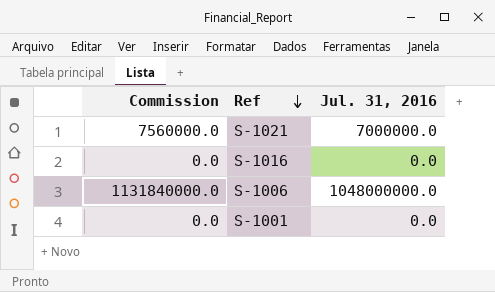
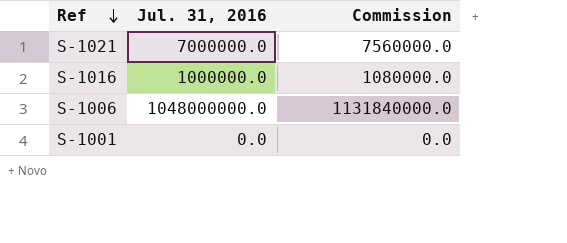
column Commission | position: 1 -> 3
S-1016 | Jul. 31, 2016: 0.0 -> 1000000.0
S-1016 | Commission: 0.0 -> 1080000.0

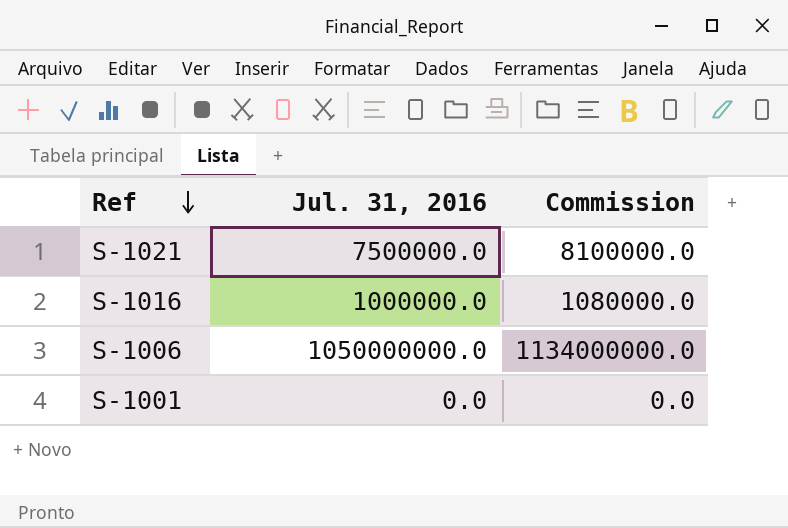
S-1021 | Jul. 31, 2016: 7000000.0 -> 7500000.0
S-1021 | Commission: 7560000.0 -> 8100000.0
S-1006 | Jul. 31, 2016: 1048000000.0 -> 1050000000.0
S-1006 | Commission: 1131840000.0 -> 1134000000.0

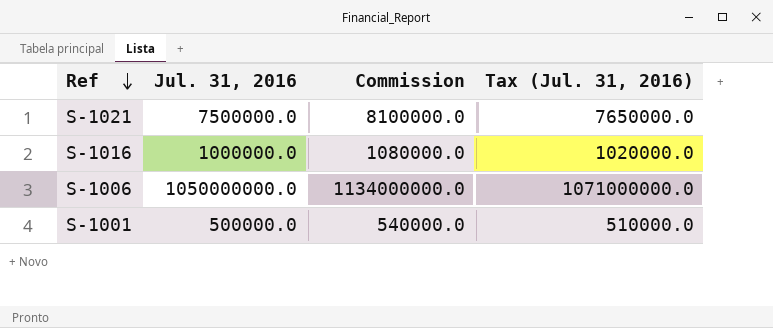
column Tax (Jul. 31, 2016) | formula: none -> [Jul. 31, 2016] * 1.02
S-1001 | Jul. 31, 2016: 0.0 -> 500000.0
S-1001 | Commission: 0.0 -> 540000.0

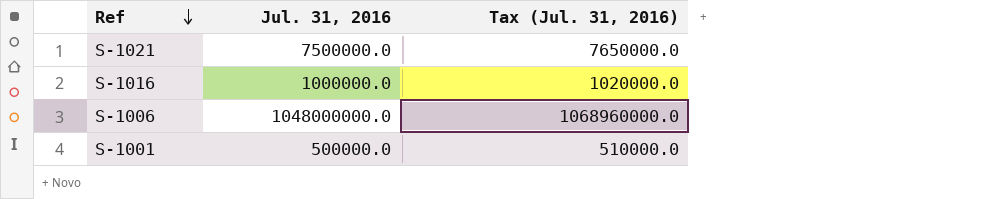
column Commission | formula: [Jul. 31, 2016] * 1.08 -> none
S-1006 | Jul. 31, 2016: 1050000000.0 -> 1048000000.0
S-1006 | Tax (Jul. 31, 2016): 1071000000.0 -> 1068960000.0

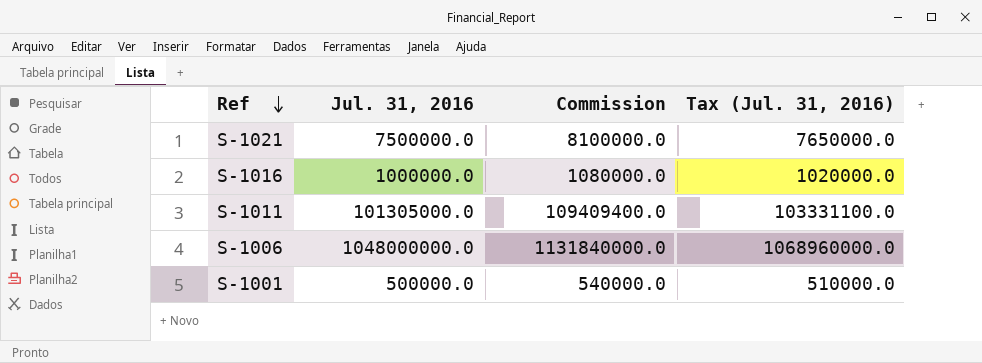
column Commission | formula: none -> [Jul. 31, 2016] * 1.08
row S-1011: none -> 101305000.0 | 109409400.0 | 103331100.0

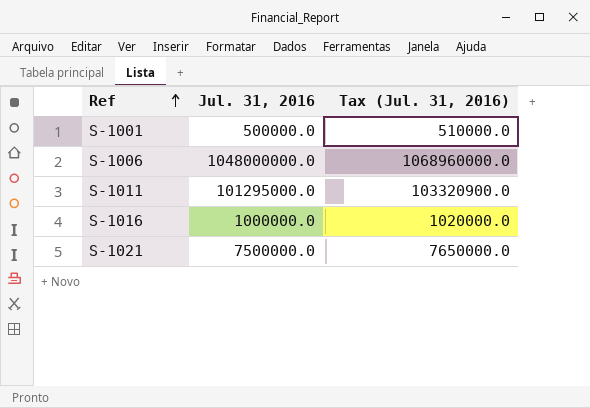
row order: Ref descending -> Ref ascending
column Commission | formula: [Jul. 31, 2016] * 1.08 -> none
S-1011 | Jul. 31, 2016: 101305000.0 -> 101295000.0
S-1011 | Tax (Jul. 31, 2016): 103331100.0 -> 103320900.0

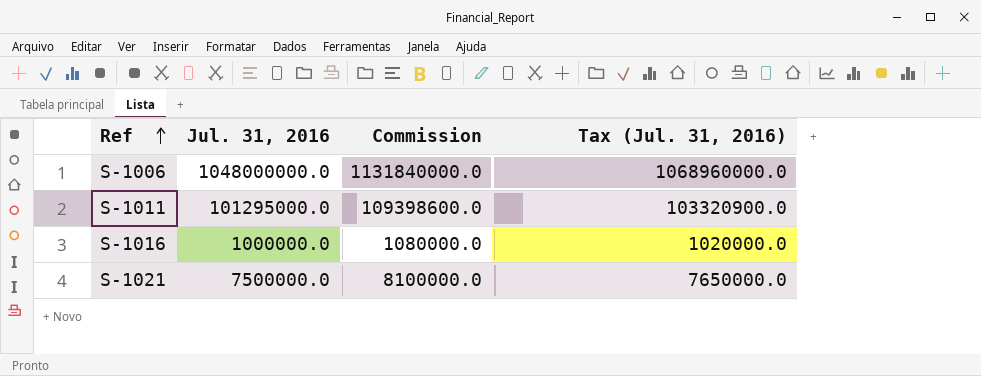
column Commission | formula: none -> [Jul. 31, 2016] * 1.08
row S-1001: 500000.0 | 510000.0 -> none

